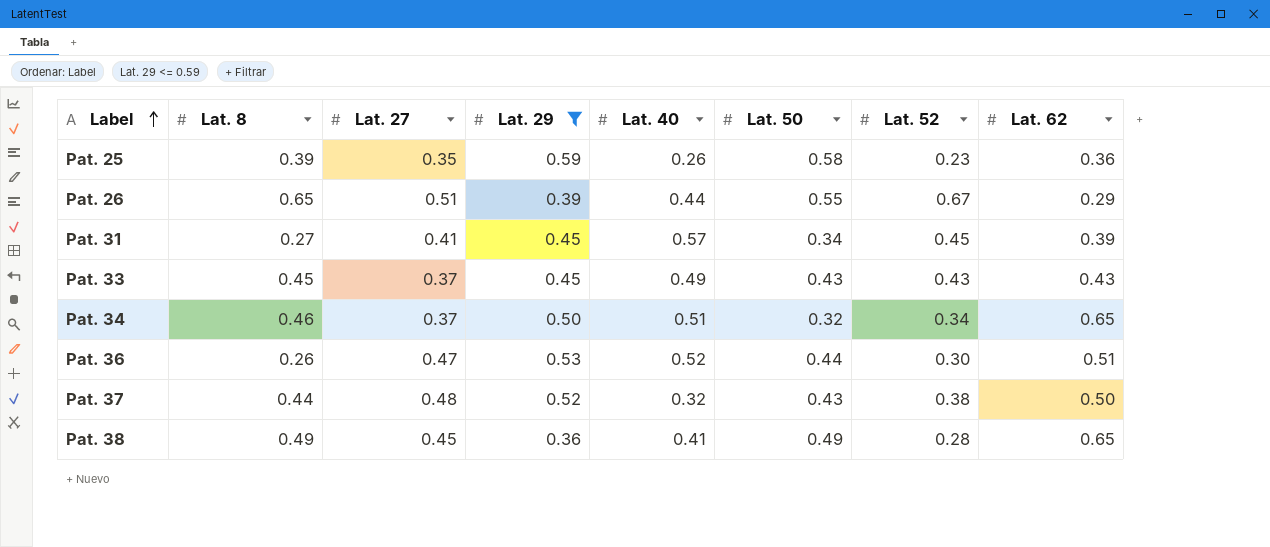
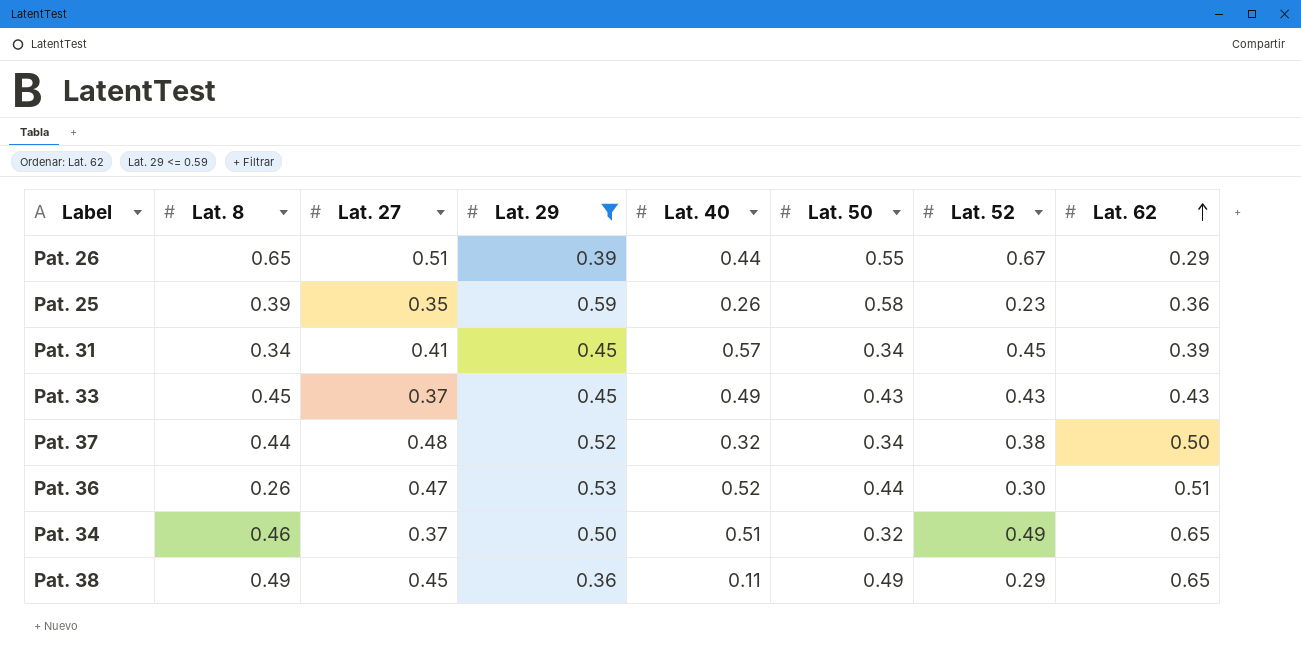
row order: Label ascending -> Lat. 62 ascending
Pat. 31 | Lat. 8: 0.27 -> 0.34
Pat. 37 | Lat. 50: 0.43 -> 0.34
Pat. 34 | Lat. 52: 0.34 -> 0.49
Pat. 38 | Lat. 40: 0.41 -> 0.11
Pat. 38 | Lat. 52: 0.28 -> 0.29

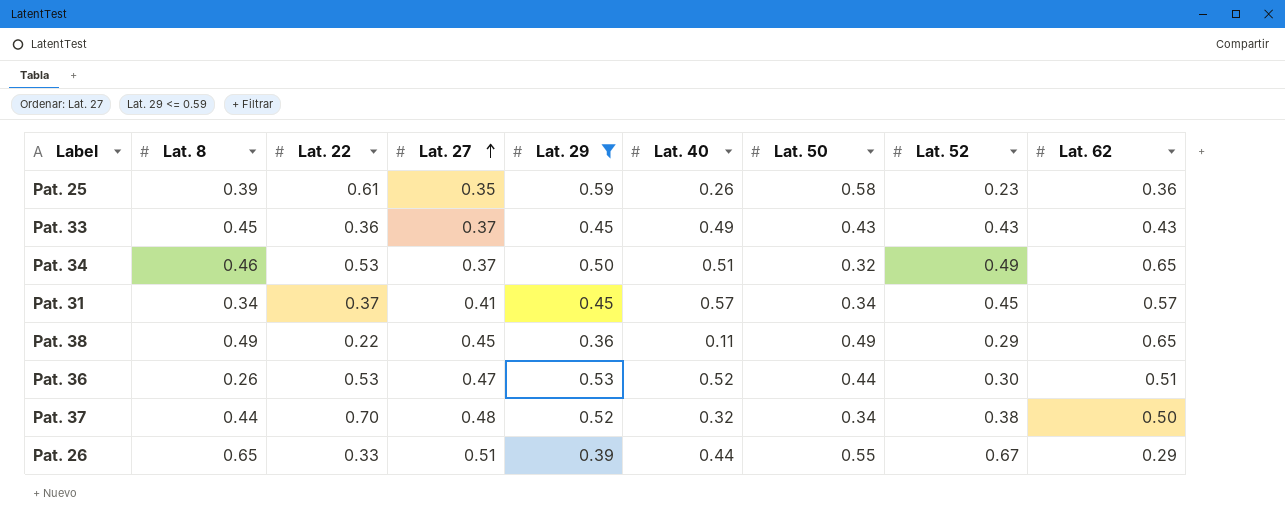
row order: Lat. 62 ascending -> Lat. 27 ascending
column Lat. 22 | position: none -> 3
Pat. 31 | Lat. 62: 0.39 -> 0.57

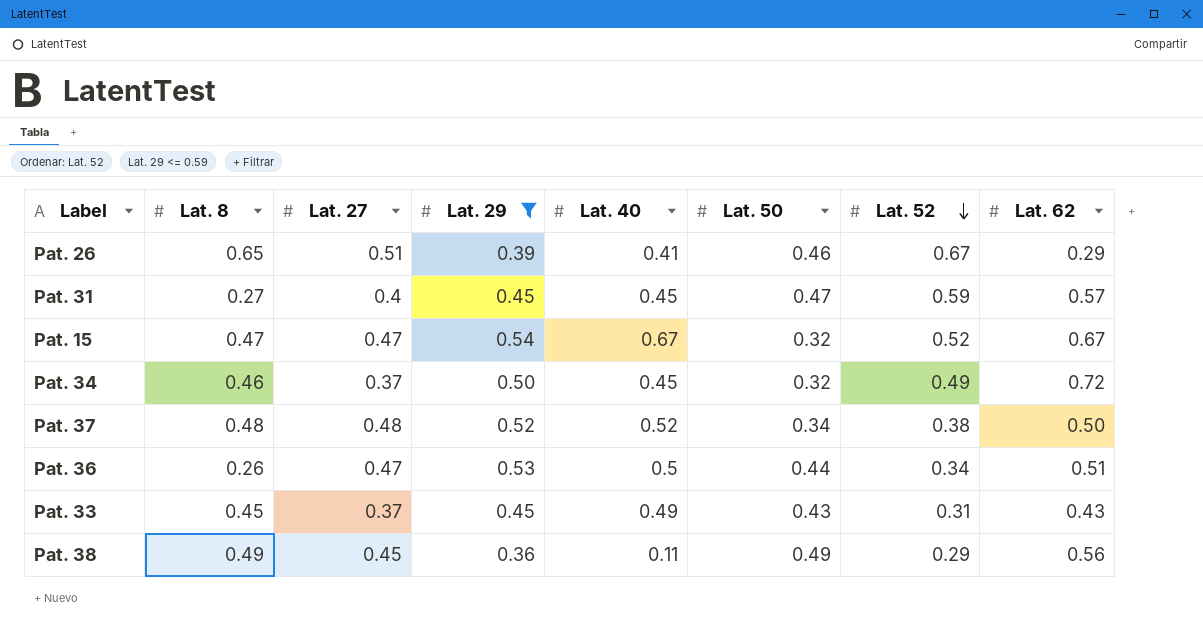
row order: Lat. 27 ascending -> Lat. 52 descending
column Lat. 22 | position: 3 -> none
row Pat. 25: 0.39 | 0.61 | 0.35 | 0.59 | 0.26 | 0.58 | 0.23 | 0.36 -> none
Pat. 26 | Lat. 40: 0.44 -> 0.41
Pat. 26 | Lat. 50: 0.55 -> 0.46
Pat. 31 | Lat. 8: 0.34 -> 0.27
Pat. 31 | Lat. 27: 0.41 -> 0.4
Pat. 31 | Lat. 40: 0.57 -> 0.45
Pat. 31 | Lat. 50: 0.34 -> 0.47
Pat. 31 | Lat. 52: 0.45 -> 0.59
row Pat. 15: none -> 0.47 | 0.47 | 0.54 | 0.67 | 0.32 | 0.52 | 0.67
Pat. 34 | Lat. 40: 0.51 -> 0.45
Pat. 34 | Lat. 62: 0.65 -> 0.72
Pat. 37 | Lat. 8: 0.44 -> 0.48
Pat. 37 | Lat. 40: 0.32 -> 0.52
Pat. 36 | Lat. 40: 0.52 -> 0.5
Pat. 36 | Lat. 52: 0.30 -> 0.34
Pat. 33 | Lat. 52: 0.43 -> 0.31
Pat. 38 | Lat. 62: 0.65 -> 0.56

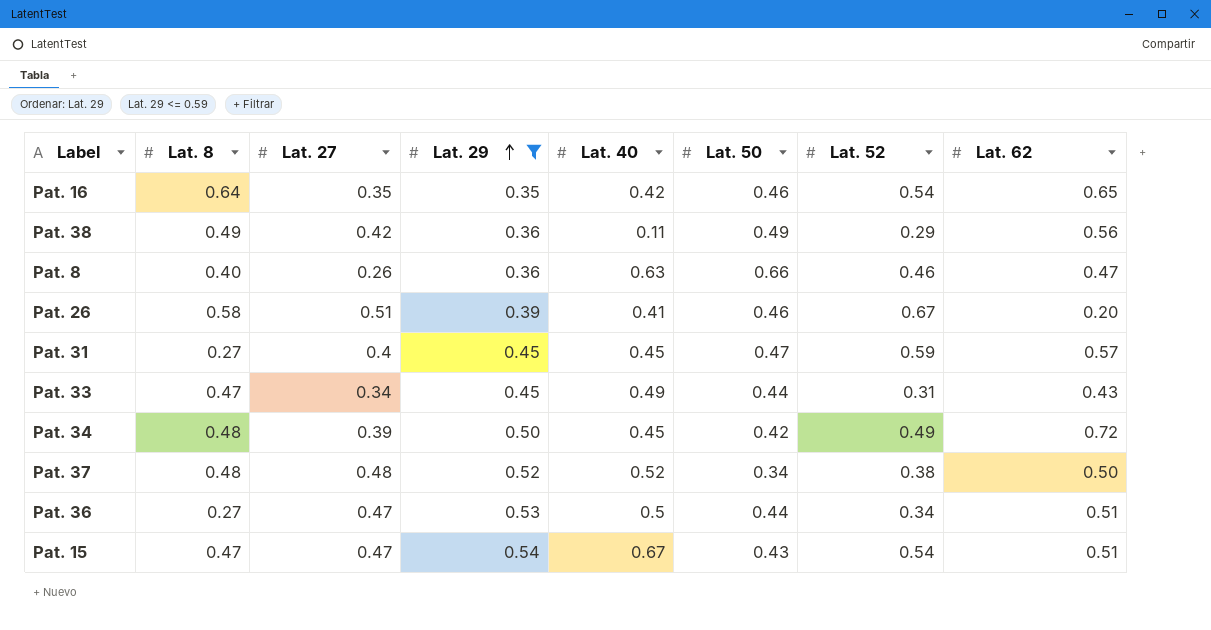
row order: Lat. 52 descending -> Lat. 29 ascending
row Pat. 16: none -> 0.64 | 0.35 | 0.35 | 0.42 | 0.46 | 0.54 | 0.65
Pat. 38 | Lat. 27: 0.45 -> 0.42
row Pat. 8: none -> 0.40 | 0.26 | 0.36 | 0.63 | 0.66 | 0.46 | 0.47
Pat. 26 | Lat. 8: 0.65 -> 0.58
Pat. 26 | Lat. 62: 0.29 -> 0.20
Pat. 33 | Lat. 8: 0.45 -> 0.47
Pat. 33 | Lat. 27: 0.37 -> 0.34
Pat. 33 | Lat. 50: 0.43 -> 0.44
Pat. 34 | Lat. 8: 0.46 -> 0.48
Pat. 34 | Lat. 27: 0.37 -> 0.39
Pat. 34 | Lat. 50: 0.32 -> 0.42
Pat. 36 | Lat. 8: 0.26 -> 0.27
Pat. 15 | Lat. 50: 0.32 -> 0.43
Pat. 15 | Lat. 52: 0.52 -> 0.54
Pat. 15 | Lat. 62: 0.67 -> 0.51

